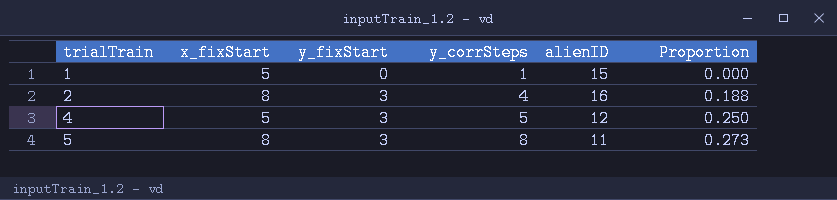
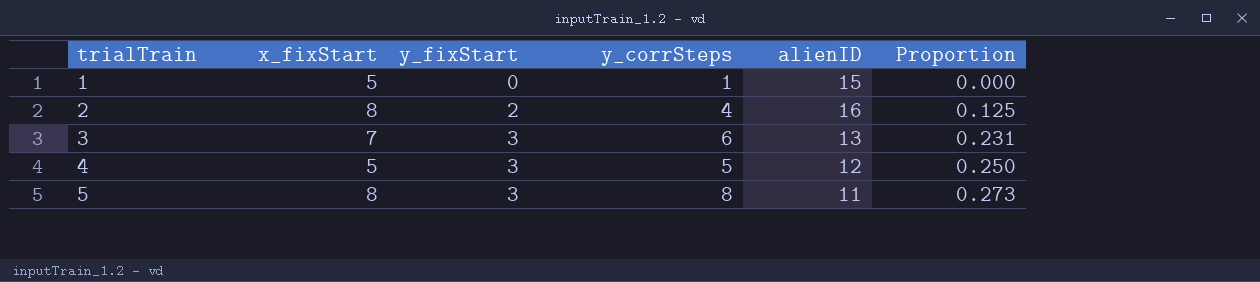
2 | y_fixStart: 3 -> 2
2 | Proportion: 0.188 -> 0.125
row 3: none -> 7 | 3 | 6 | 13 | 0.231

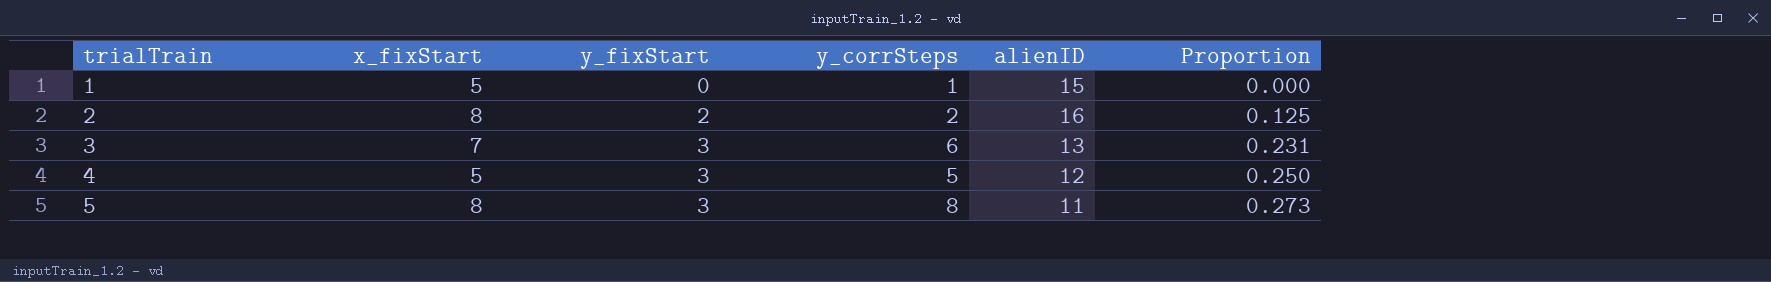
2 | y_corrSteps: 4 -> 2

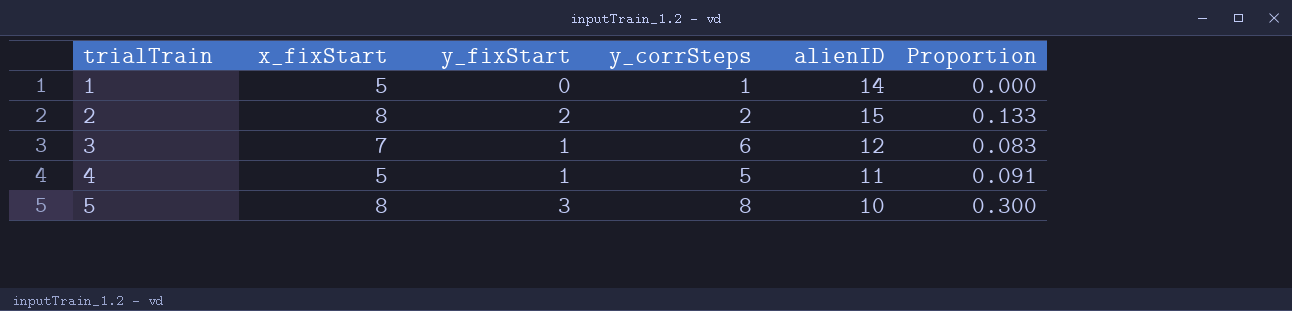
1 | alienID: 15 -> 14
2 | alienID: 16 -> 15
2 | Proportion: 0.125 -> 0.133
3 | y_fixStart: 3 -> 1
3 | alienID: 13 -> 12
3 | Proportion: 0.231 -> 0.083
4 | y_fixStart: 3 -> 1
4 | alienID: 12 -> 11
4 | Proportion: 0.250 -> 0.091
5 | alienID: 11 -> 10
5 | Proportion: 0.273 -> 0.300

